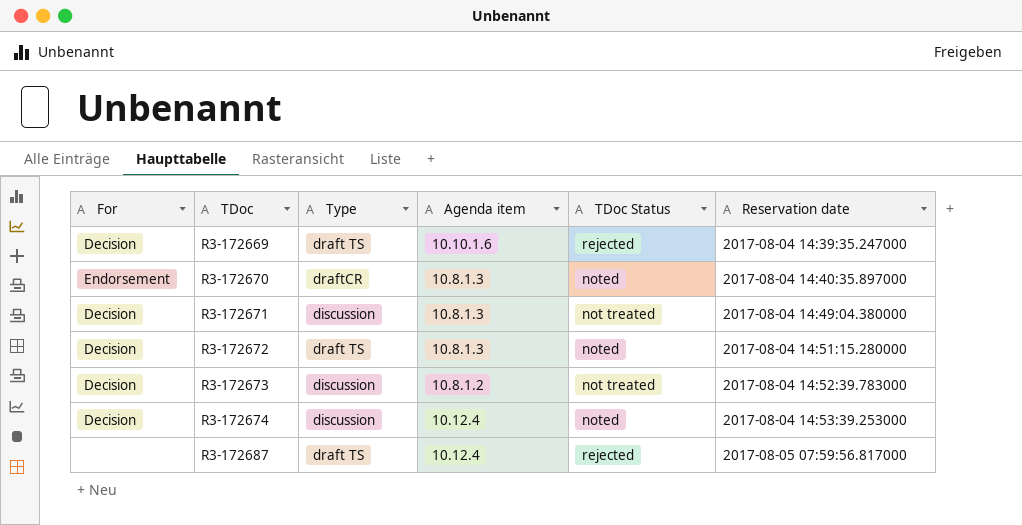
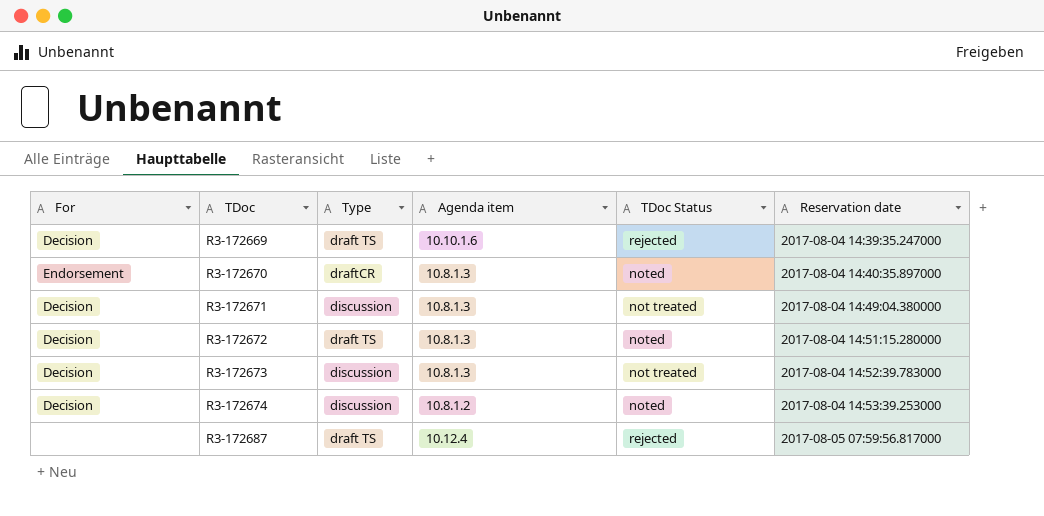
R3-172673 | Agenda item: 10.8.1.2 -> 10.8.1.3
R3-172674 | Agenda item: 10.12.4 -> 10.8.1.2

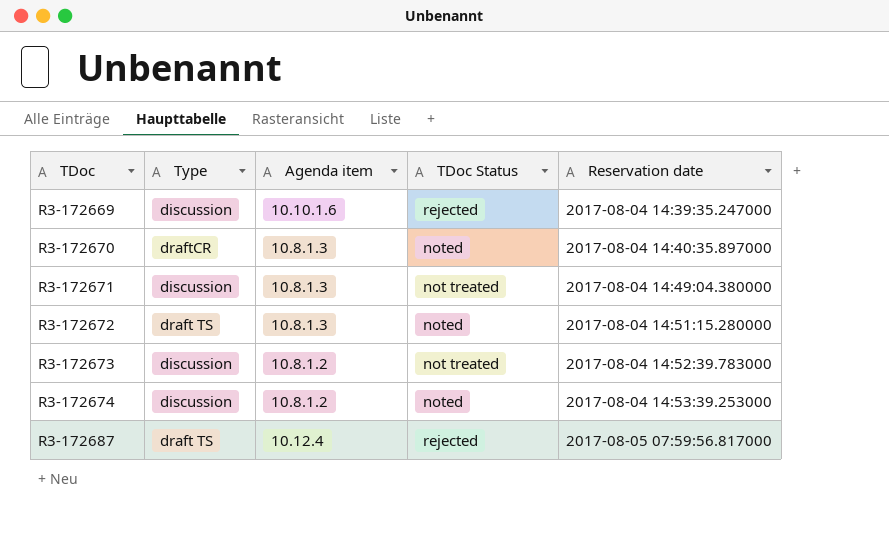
column For | position: 1 -> none
R3-172669 | Type: draft TS -> discussion
R3-172673 | Agenda item: 10.8.1.3 -> 10.8.1.2

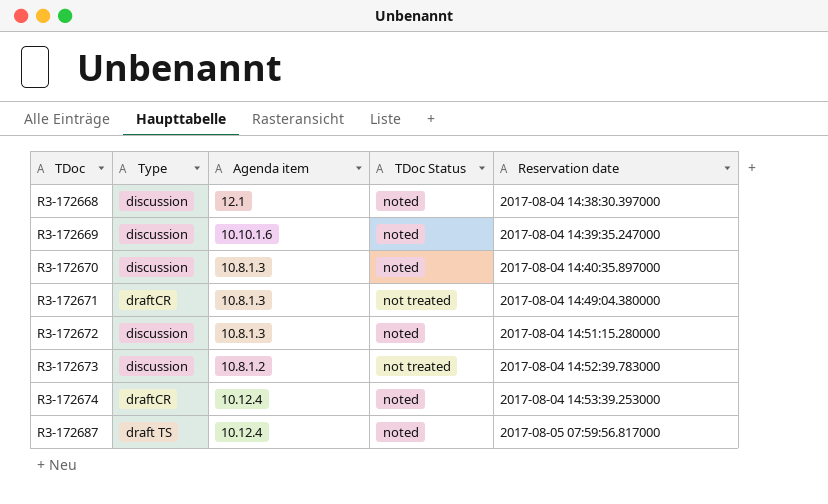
row R3-172668: none -> discussion | 12.1 | noted | 2017-08-04 14:38:30.397000
R3-172669 | TDoc Status: rejected -> noted
R3-172670 | Type: draftCR -> discussion
R3-172671 | Type: discussion -> draftCR
R3-172672 | Type: draft TS -> discussion
R3-172674 | Type: discussion -> draftCR
R3-172674 | Agenda item: 10.8.1.2 -> 10.12.4
R3-172687 | TDoc Status: rejected -> noted

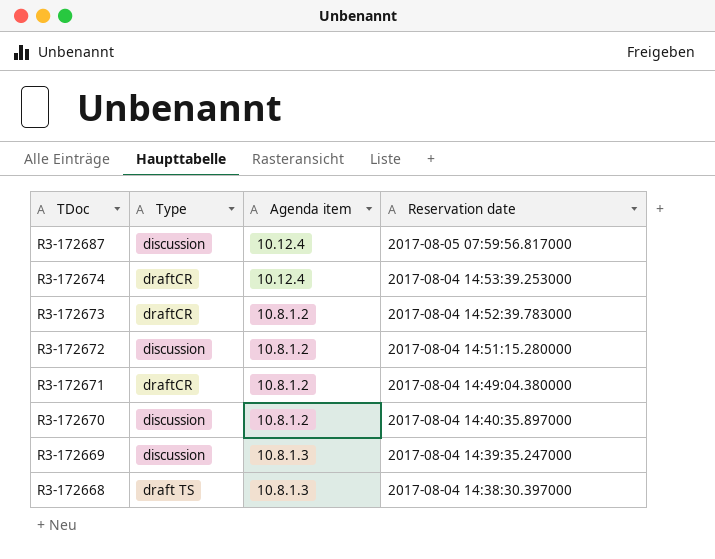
row order: TDoc ascending -> TDoc descending
column TDoc Status | position: 4 -> none
R3-172687 | Type: draft TS -> discussion
R3-172673 | Type: discussion -> draftCR
R3-172672 | Agenda item: 10.8.1.3 -> 10.8.1.2
R3-172671 | Agenda item: 10.8.1.3 -> 10.8.1.2
R3-172670 | Agenda item: 10.8.1.3 -> 10.8.1.2
R3-172669 | Agenda item: 10.10.1.6 -> 10.8.1.3
R3-172668 | Type: discussion -> draft TS
R3-172668 | Agenda item: 12.1 -> 10.8.1.3

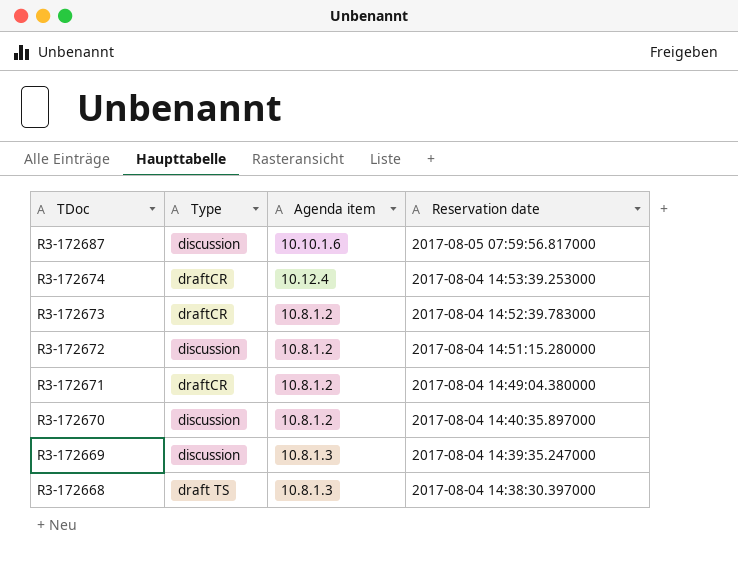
R3-172687 | Agenda item: 10.12.4 -> 10.10.1.6

